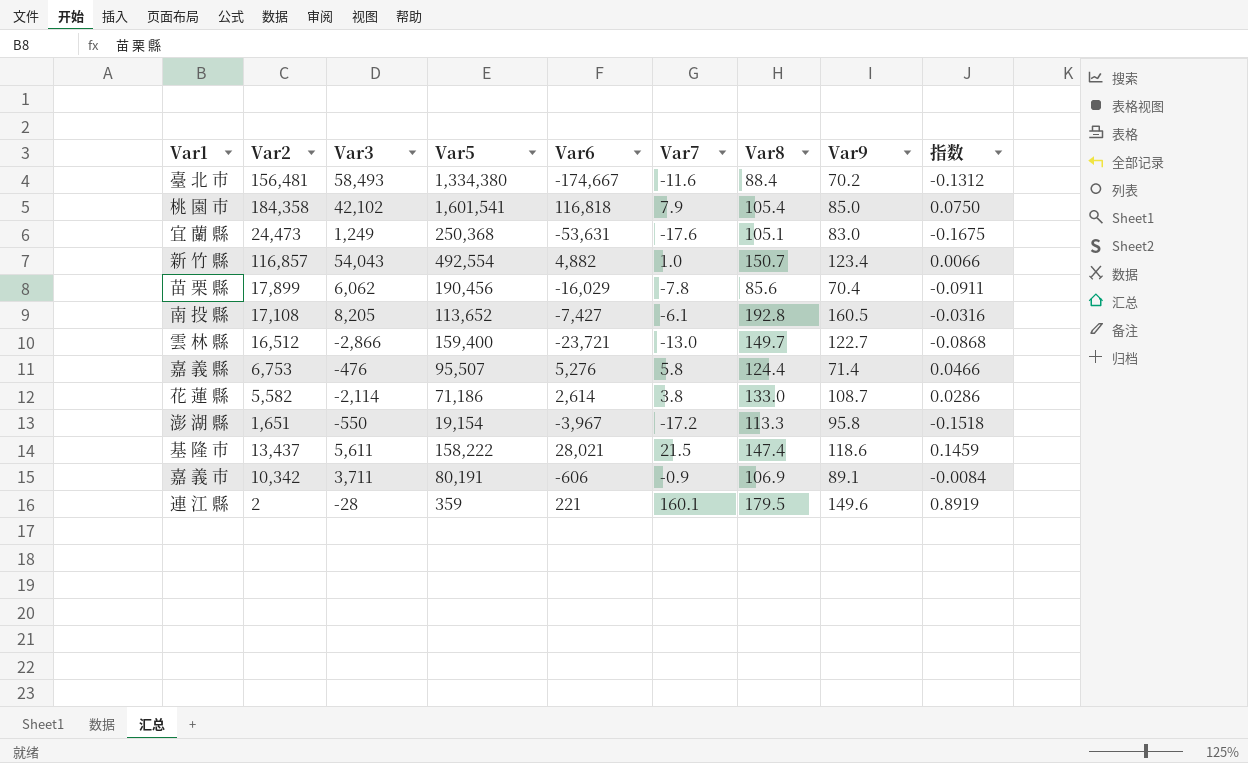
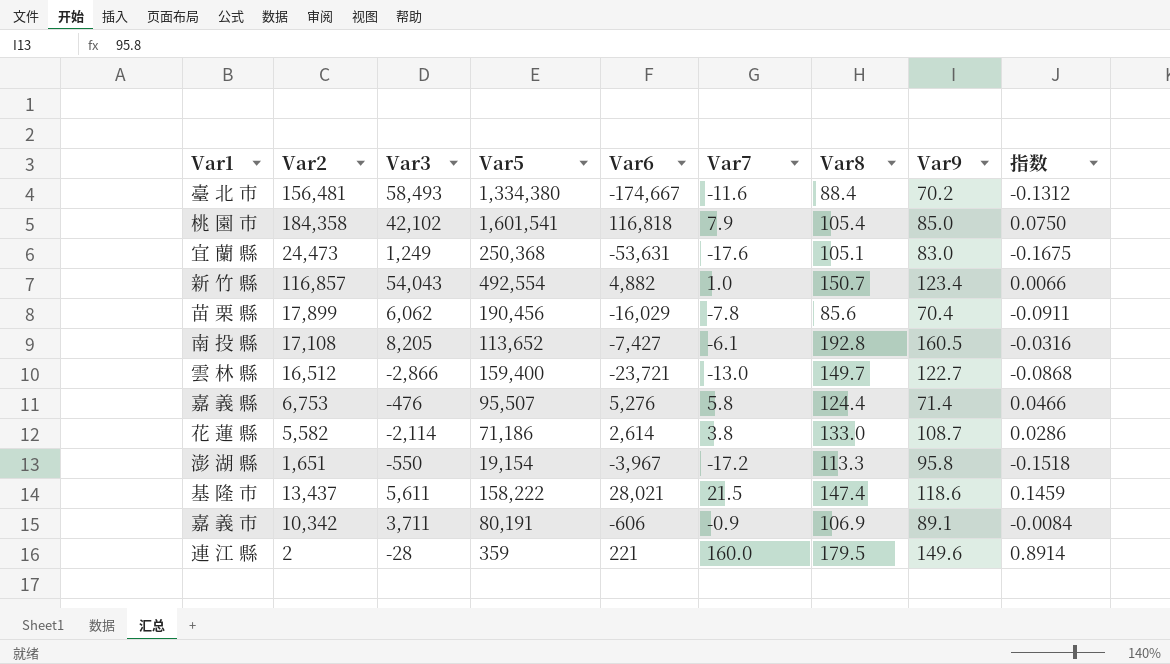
連 江 縣 | Var7: 160.1 -> 160.0
連 江 縣 | 指数: 0.8919 -> 0.8914

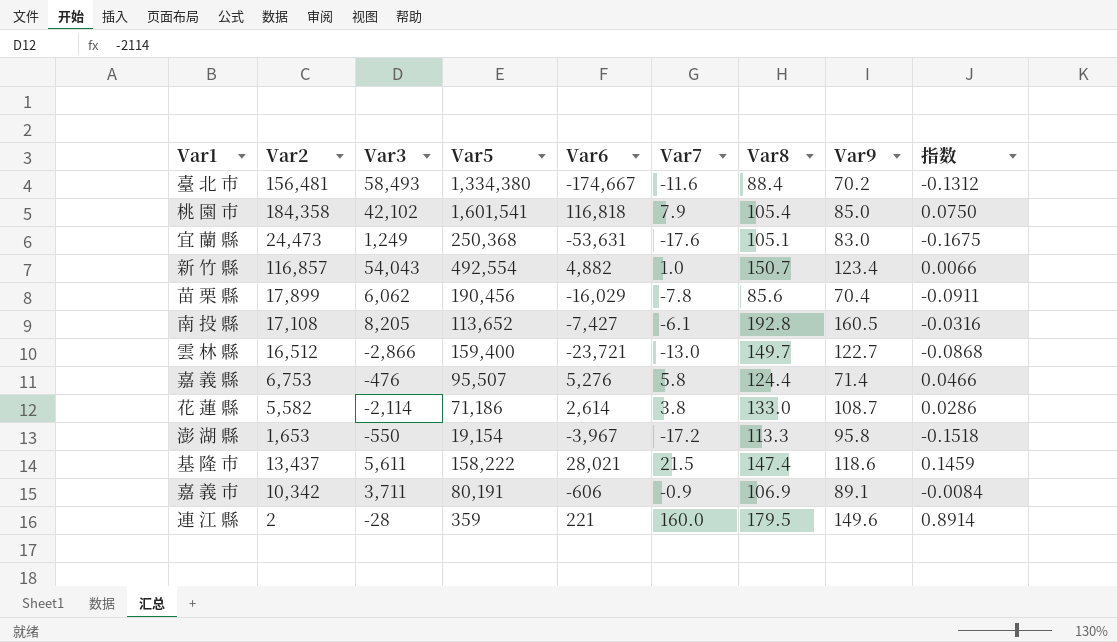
澎 湖 縣 | Var2: 1,651 -> 1,653

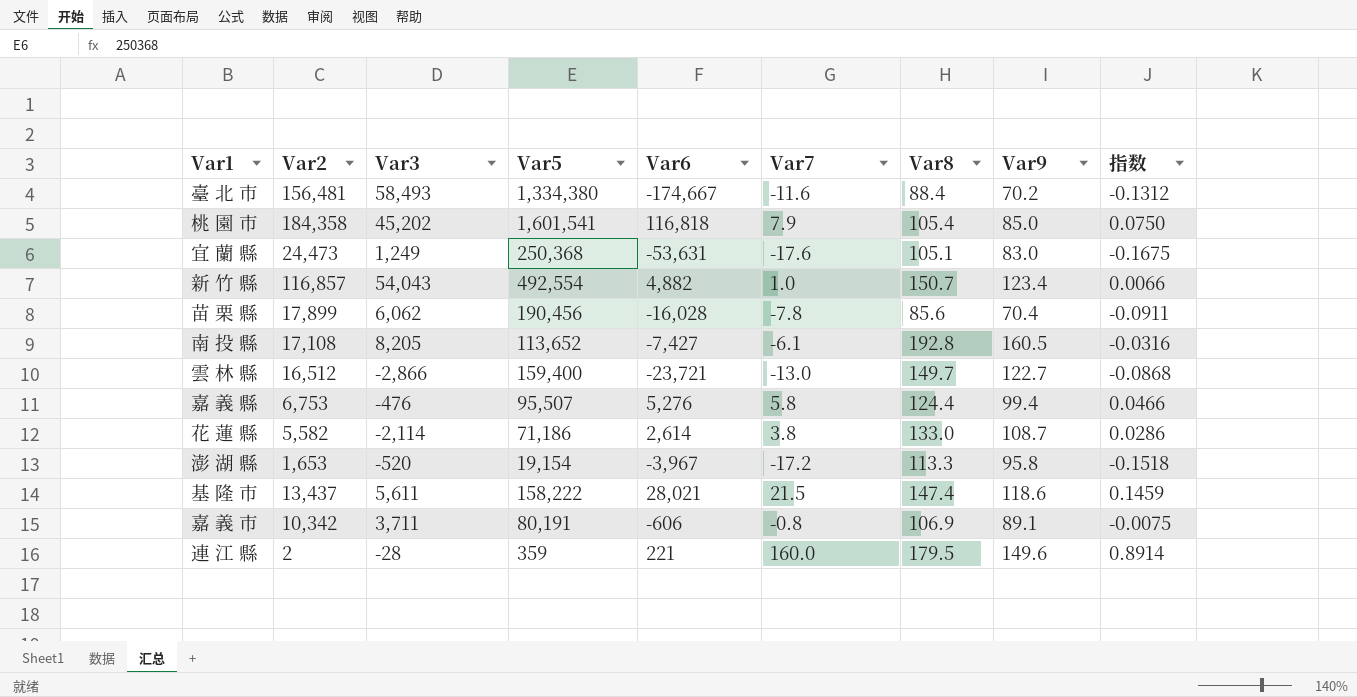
桃 園 市 | Var3: 42,102 -> 45,202
苗 栗 縣 | Var6: -16,029 -> -16,028
嘉 義 縣 | Var9: 71.4 -> 99.4
澎 湖 縣 | Var3: -550 -> -520
嘉 義 市 | Var7: -0.9 -> -0.8
嘉 義 市 | 指数: -0.0084 -> -0.0075

